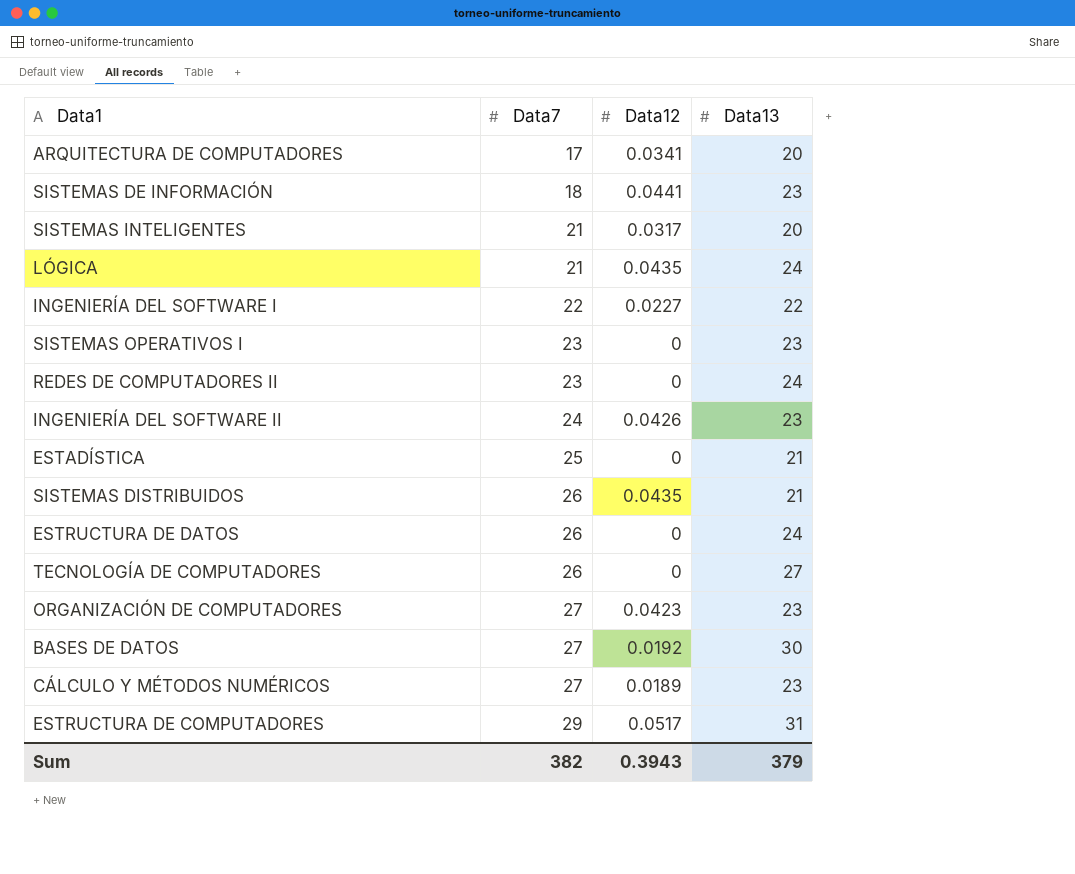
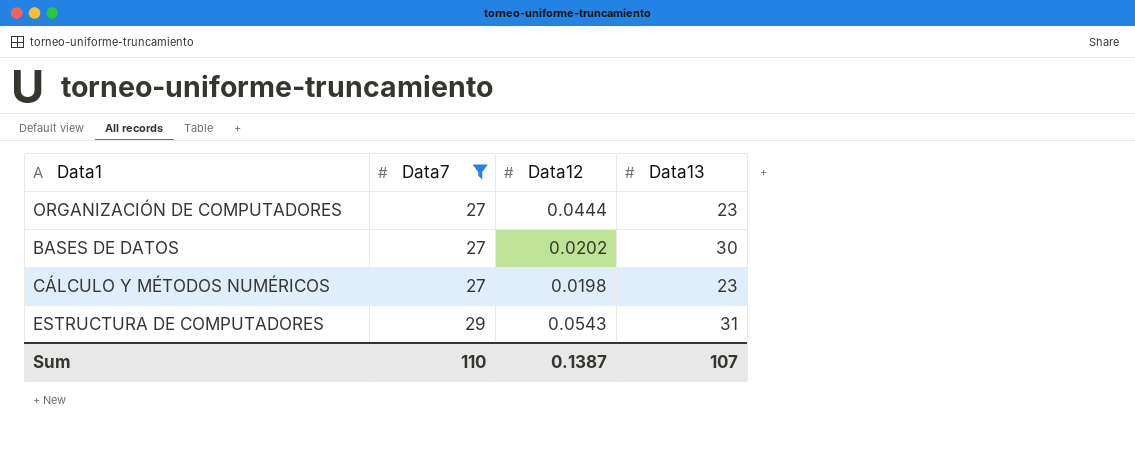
filter: none -> Data7 >= 27
ORGANIZACIÓN DE COMPUTADORES | Data12: 0.0423 -> 0.0444
BASES DE DATOS | Data12: 0.0192 -> 0.0202
CÁLCULO Y MÉTODOS NUMÉRICOS | Data12: 0.0189 -> 0.0198
ESTRUCTURA DE COMPUTADORES | Data12: 0.0517 -> 0.0543
Sum | Data7: 382 -> 110
Sum | Data12: 0.3943 -> 0.1387
Sum | Data13: 379 -> 107

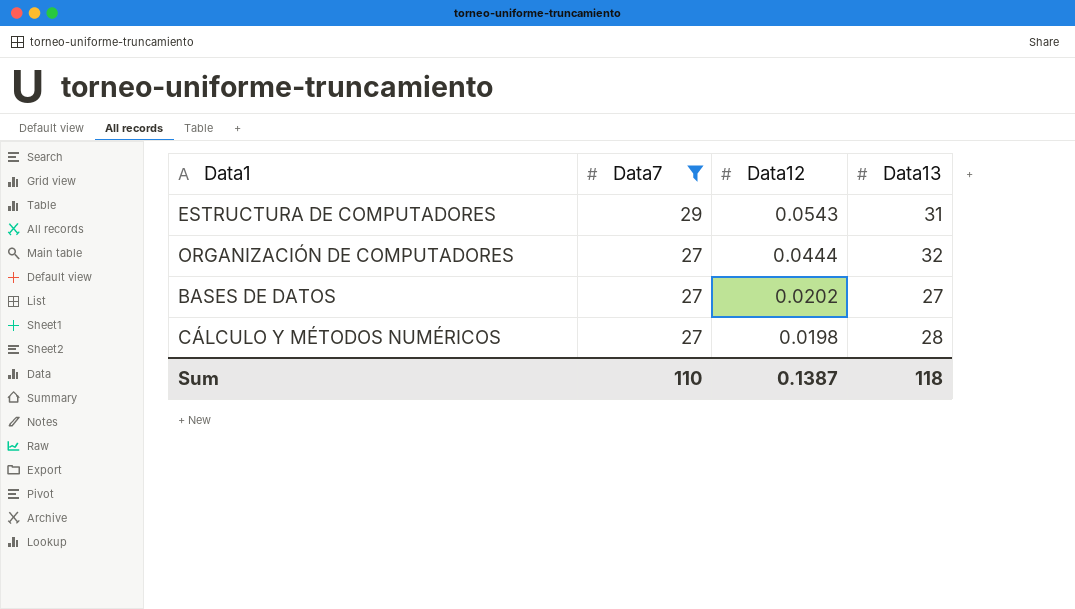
row order: Data7 ascending -> Data7 descending
ORGANIZACIÓN DE COMPUTADORES | Data13: 23 -> 32
BASES DE DATOS | Data13: 30 -> 27
CÁLCULO Y MÉTODOS NUMÉRICOS | Data13: 23 -> 28
Sum | Data13: 107 -> 118

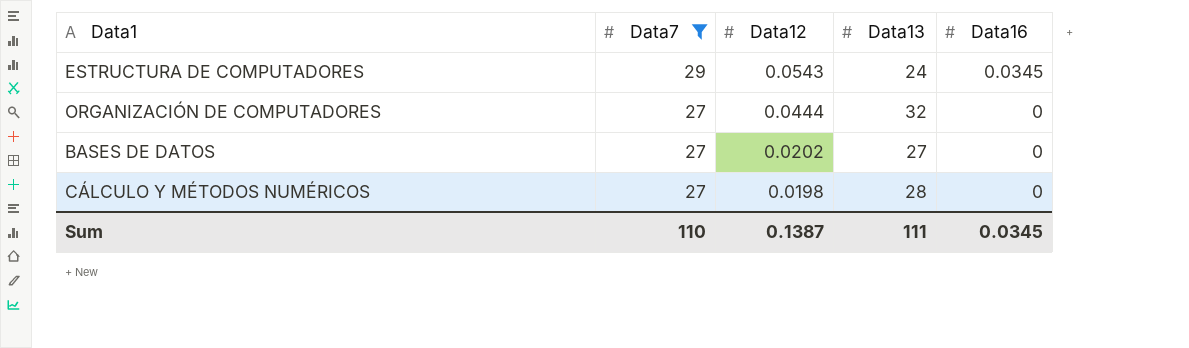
column Data16 | position: none -> 5
ESTRUCTURA DE COMPUTADORES | Data13: 31 -> 24
Sum | Data13: 118 -> 111

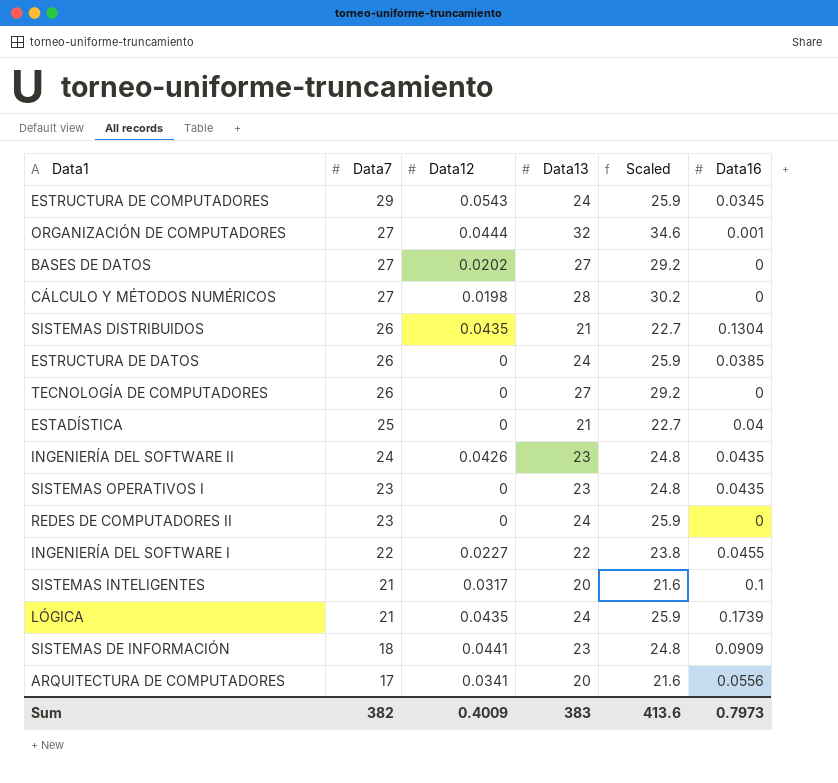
filter: Data7 >= 27 -> none
column Scaled | formula: none -> [Data13] * 1.08
ORGANIZACIÓN DE COMPUTADORES | Data16: 0 -> 0.001
Sum | Data7: 110 -> 382
Sum | Data12: 0.1387 -> 0.4009
Sum | Data13: 111 -> 383
Sum | Data16: 0.0345 -> 0.7973

